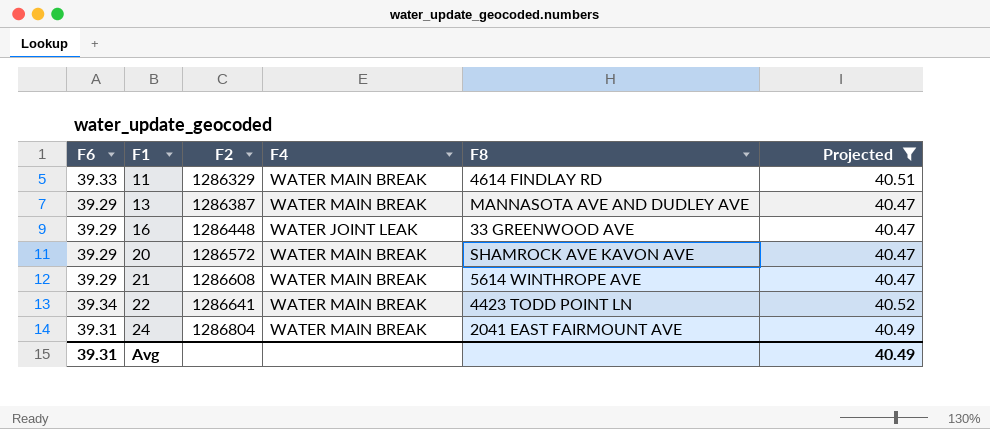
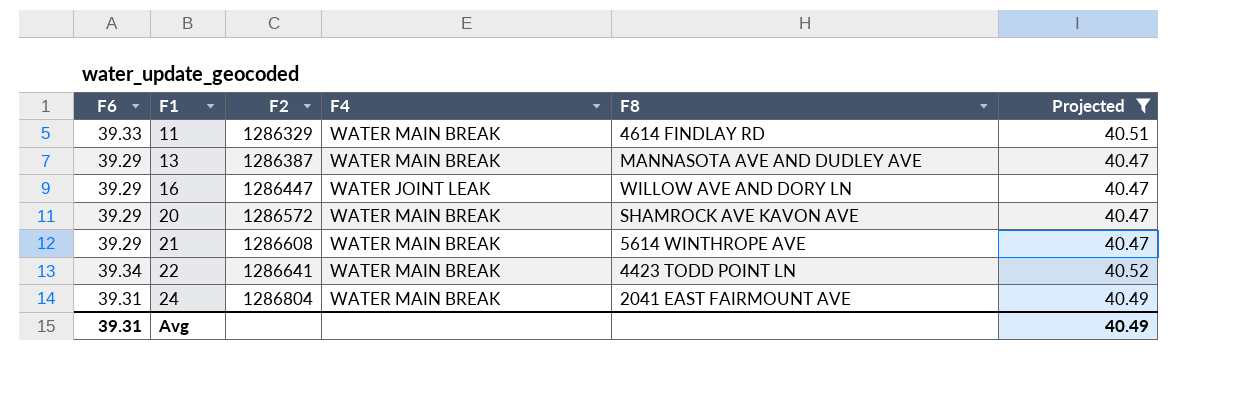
16 | F2: 1286448 -> 1286447
16 | F8: 33 GREENWOOD AVE -> WILLOW AVE AND DORY LN

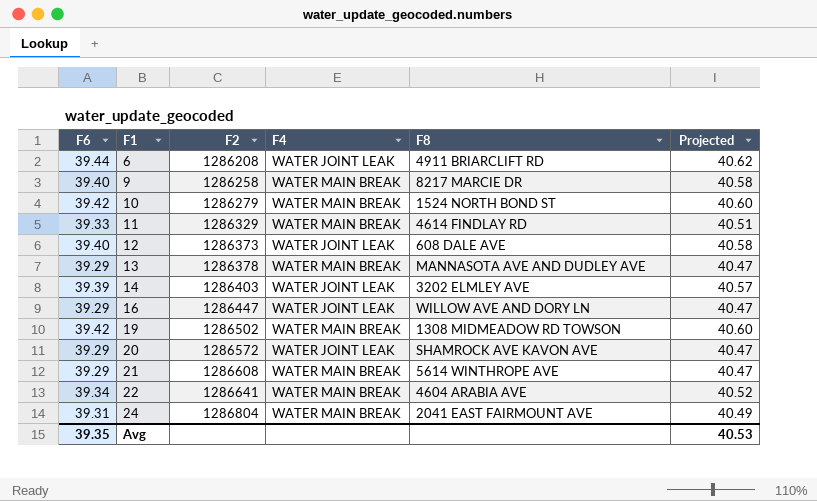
filter: Projected <= 40.52 -> none
13 | F2: 1286387 -> 1286378
20 | F4: WATER MAIN BREAK -> WATER JOINT LEAK
22 | F8: 4423 TODD POINT LN -> 4604 ARABIA AVE
Avg | F6: 39.31 -> 39.35
Avg | Projected: 40.49 -> 40.53

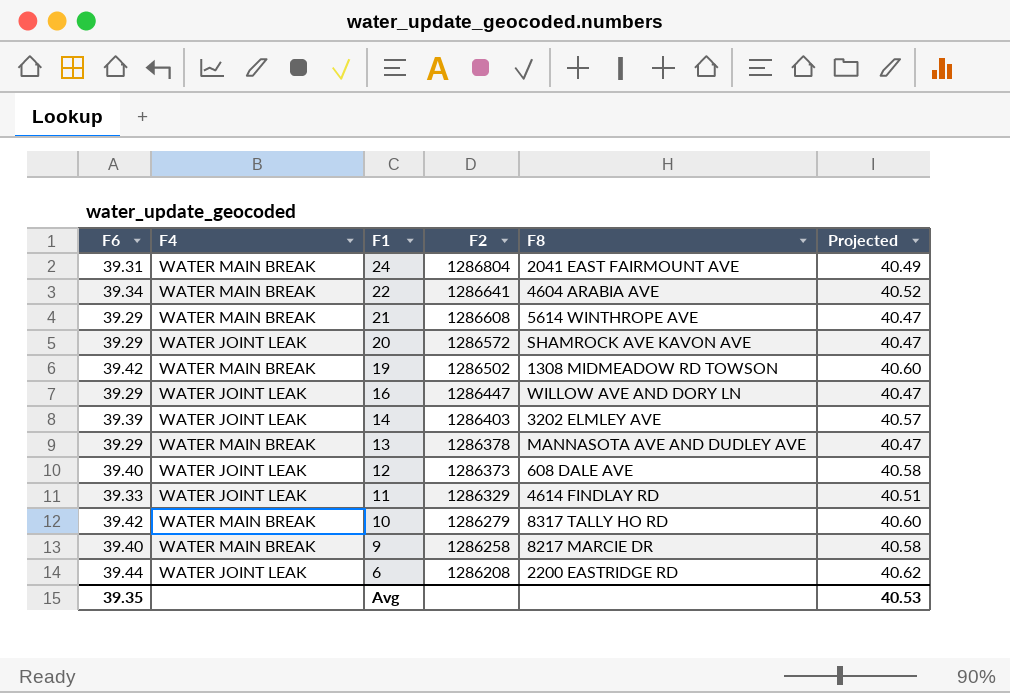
row order: F1 ascending -> F1 descending
column F4 | position: 4 -> 2
11 | F4: WATER MAIN BREAK -> WATER JOINT LEAK
10 | F8: 1524 NORTH BOND ST -> 8317 TALLY HO RD
6 | F8: 4911 BRIARCLIFT RD -> 2200 EASTRIDGE RD

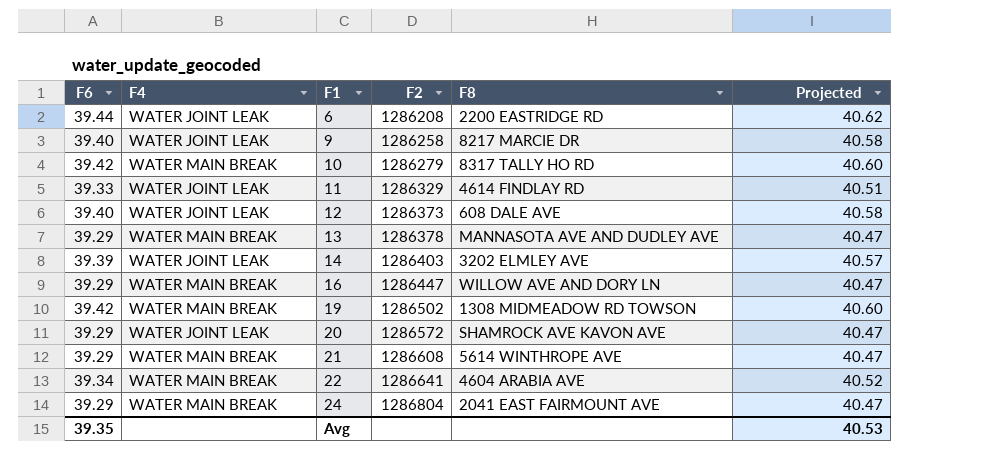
row order: F1 descending -> F1 ascending
9 | F4: WATER MAIN BREAK -> WATER JOINT LEAK
16 | F4: WATER JOINT LEAK -> WATER MAIN BREAK
24 | F6: 39.31 -> 39.29
24 | Projected: 40.49 -> 40.47

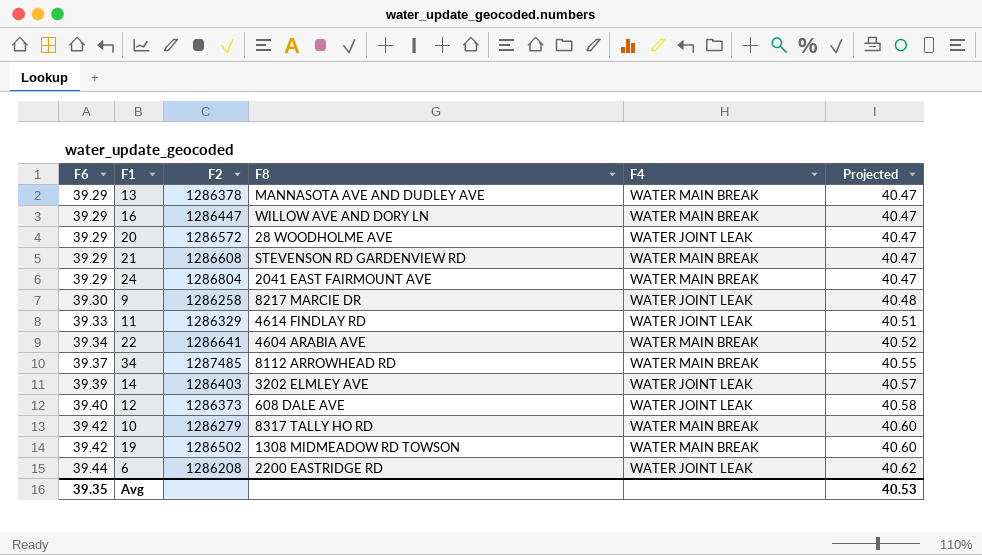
row order: F1 ascending -> F6 ascending
column F4 | position: 2 -> 5
20 | F8: SHAMROCK AVE KAVON AVE -> 28 WOODHOLME AVE
21 | F8: 5614 WINTHROPE AVE -> STEVENSON RD GARDENVIEW RD
9 | F6: 39.40 -> 39.30
9 | Projected: 40.58 -> 40.48
row 34: none -> 39.37 | 1287485 | 8112 ARROWHEAD RD | WATER MAIN BREAK | 40.55

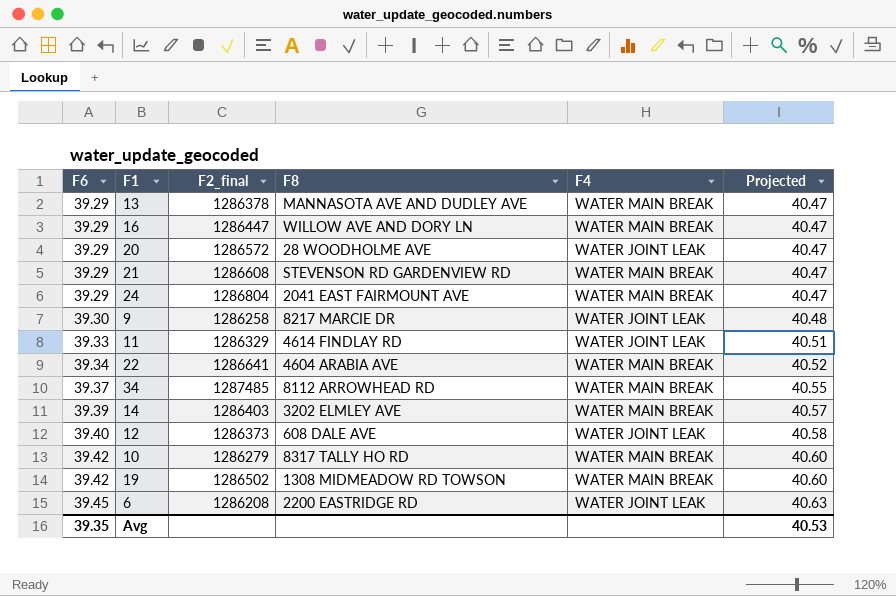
column name: F2 -> F2_final
14 | F4: WATER JOINT LEAK -> WATER MAIN BREAK
6 | F6: 39.44 -> 39.45
6 | Projected: 40.62 -> 40.63

